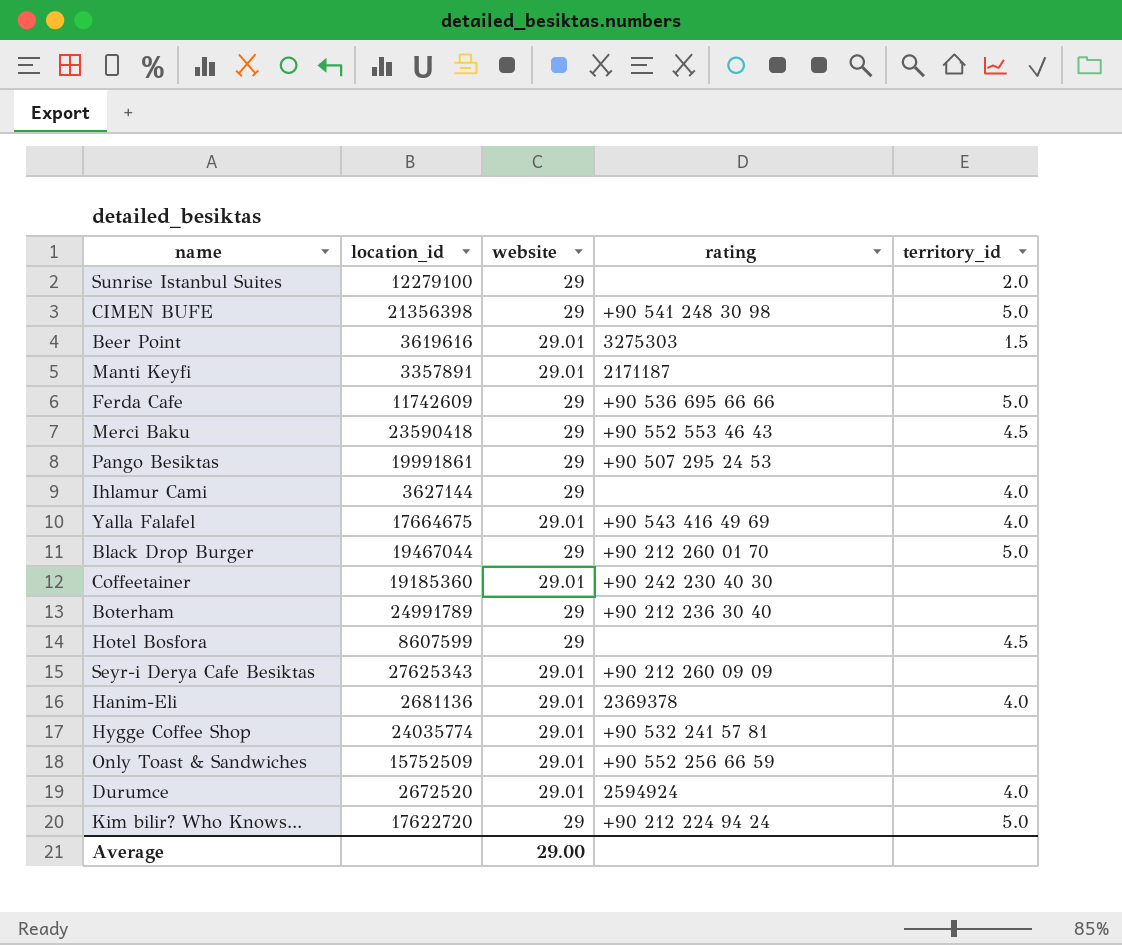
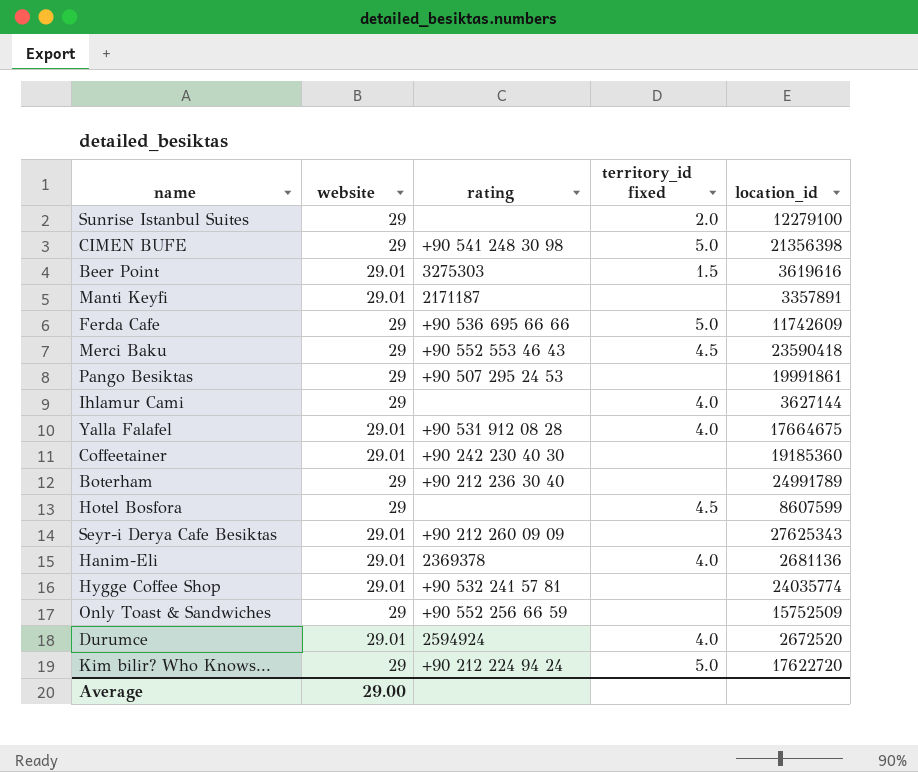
column name: territory_id -> territory_id fixed
column location_id | position: 2 -> 5
row Black Drop Burger: 19467044 | 29 | +90 212 260 01 70 | 5.0 -> none
Yalla Falafel | rating: +90 543 416 49 69 -> +90 531 912 08 28
Only Toast & Sandwiches | website: 29.01 -> 29

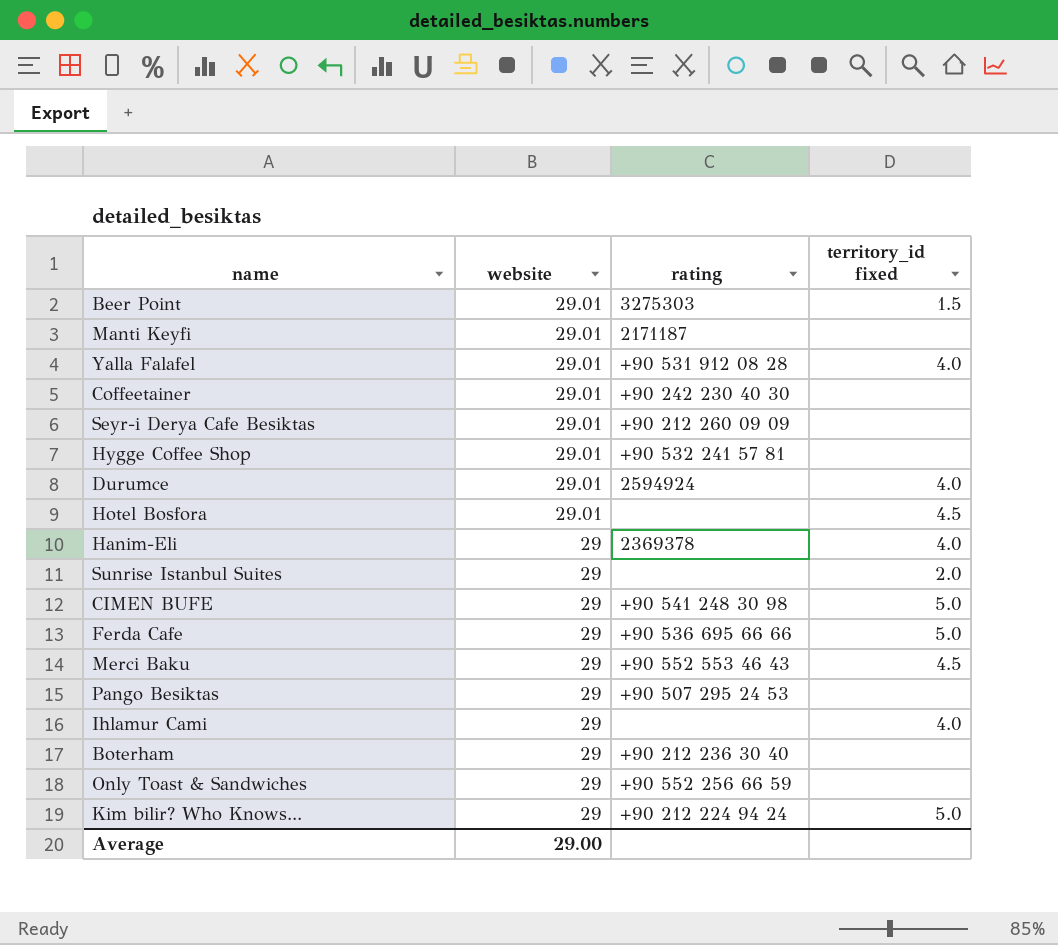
row order: none -> website descending
column location_id | position: 5 -> none
Hotel Bosfora | website: 29 -> 29.01
Hanim-Eli | website: 29.01 -> 29

